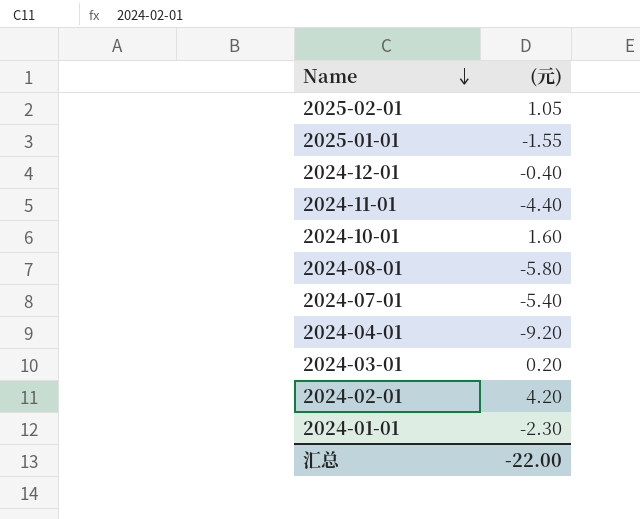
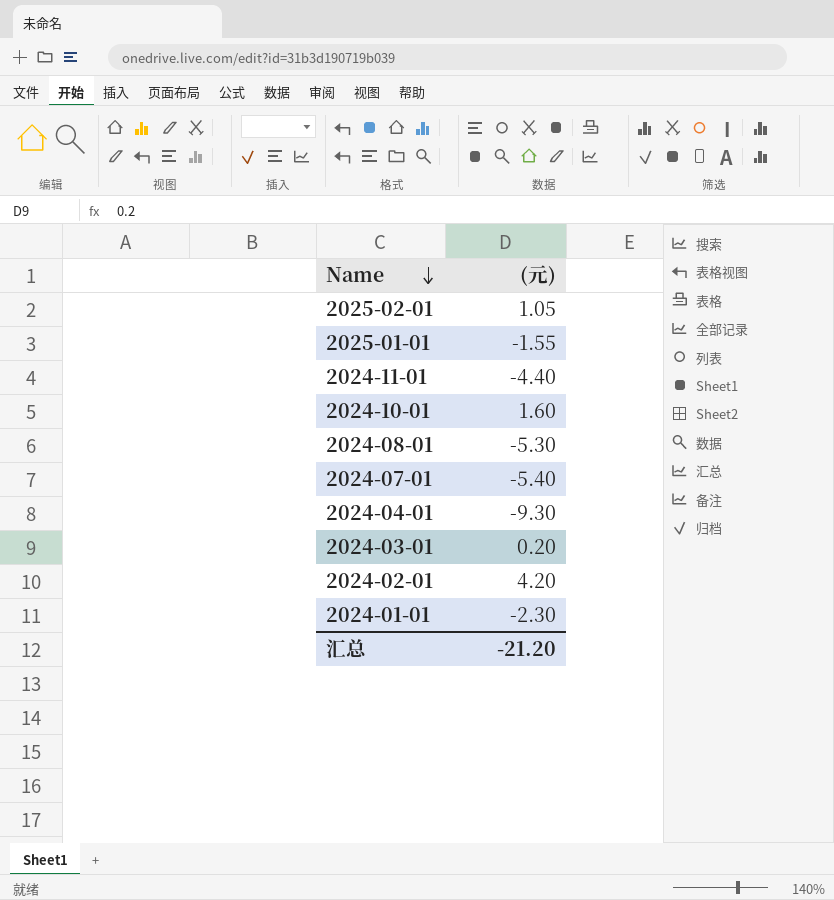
row 2024-12-01: -0.40 -> none
2024-08-01 | (元): -5.80 -> -5.30
2024-04-01 | (元): -9.20 -> -9.30
汇总 | (元): -22.00 -> -21.20

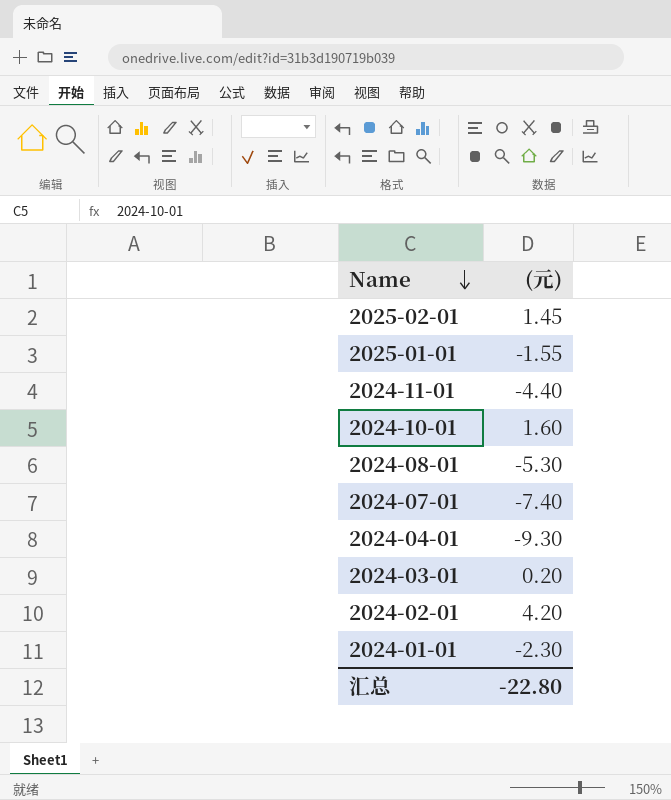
2025-02-01 | (元): 1.05 -> 1.45
2024-07-01 | (元): -5.40 -> -7.40
汇总 | (元): -21.20 -> -22.80

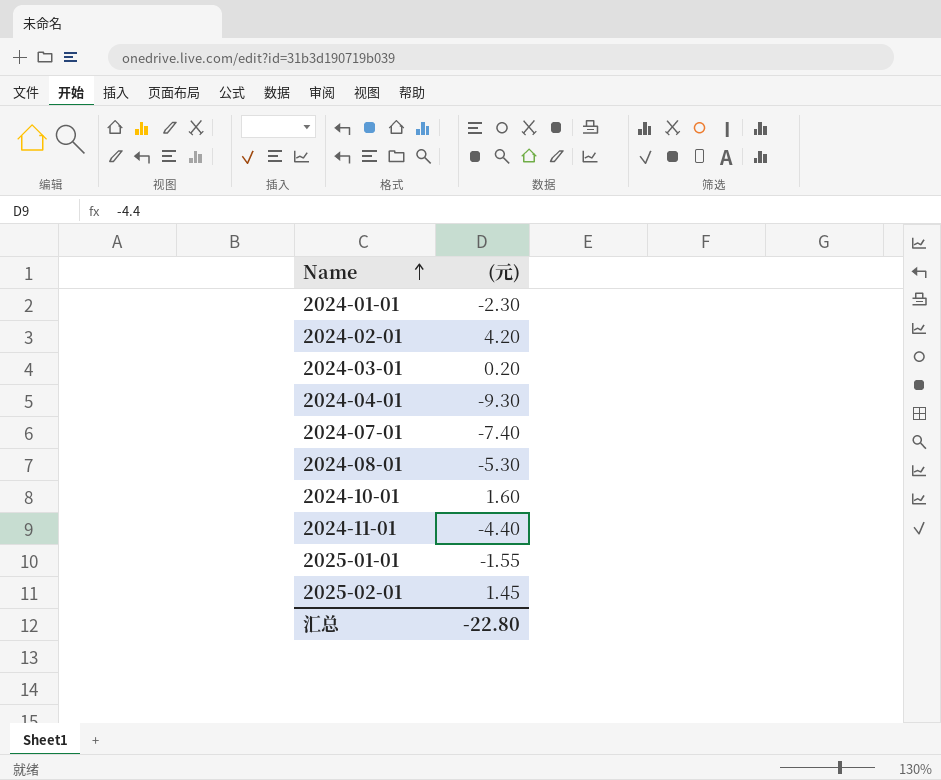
row order: Name descending -> Name ascending

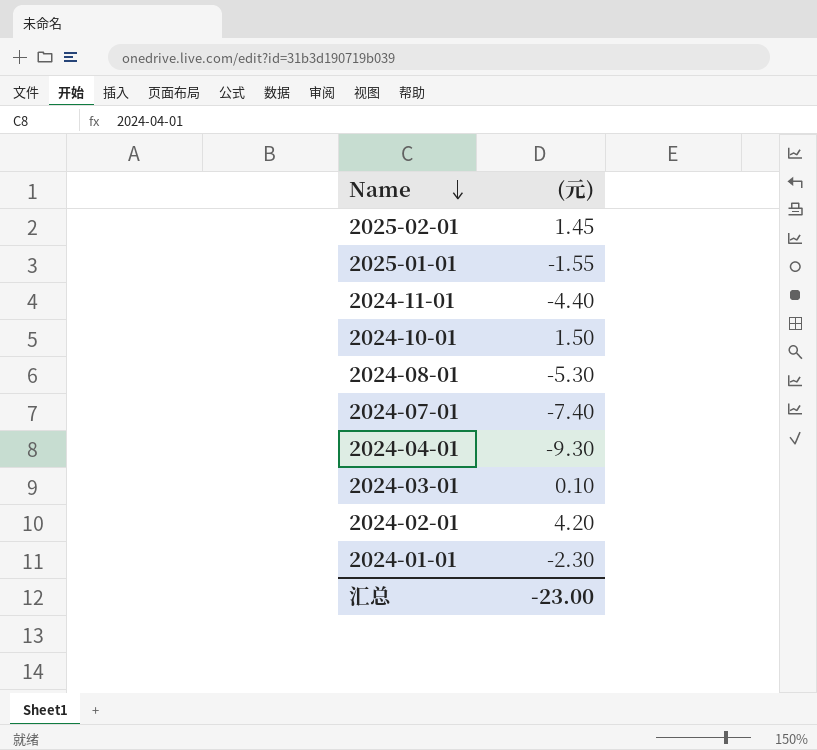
row order: Name ascending -> Name descending
2024-10-01 | (元): 1.60 -> 1.50
2024-03-01 | (元): 0.20 -> 0.10
汇总 | (元): -22.80 -> -23.00

